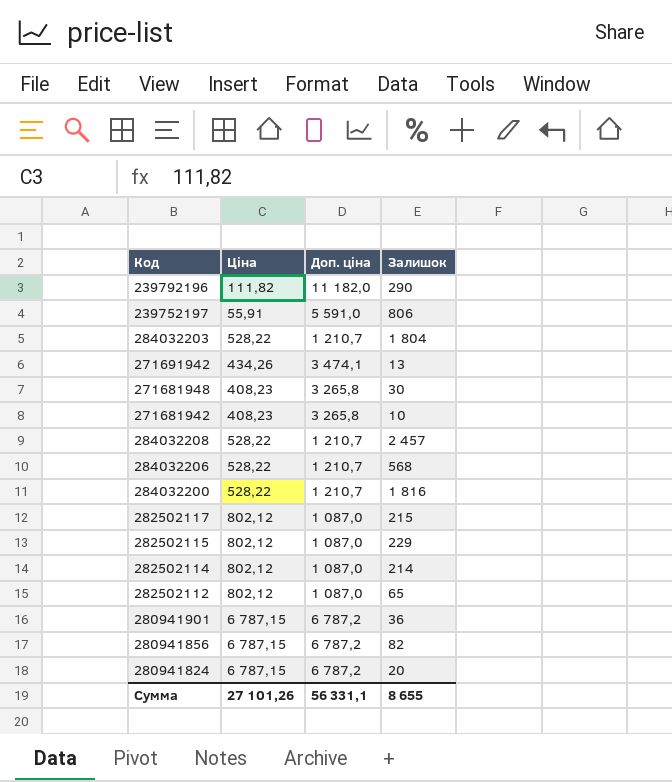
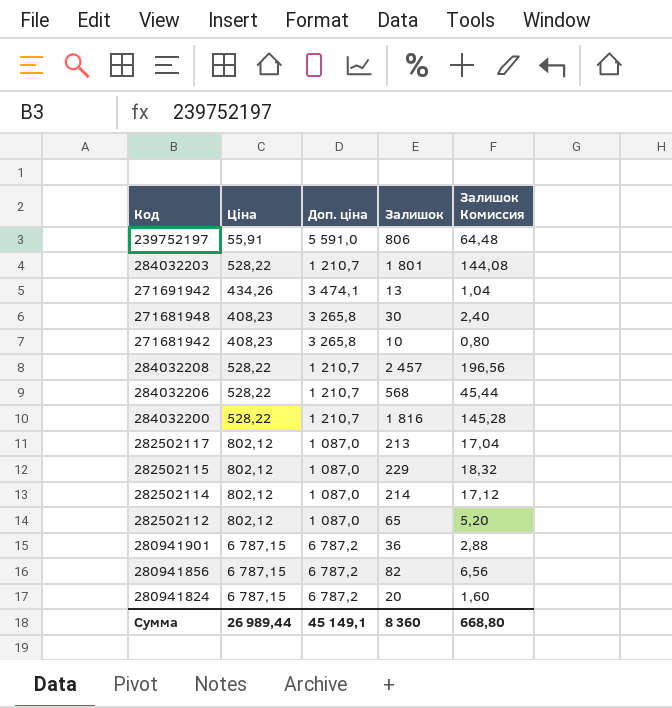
column Залишок Комиссия | formula: none -> [Залишок] * 0,08
row 239792196: 111,82 | 11 182,0 | 290 -> none
284032203 | Залишок: 1 804 -> 1 801
282502117 | Залишок: 215 -> 213
Сумма | Ціна: 27 101,26 -> 26 989,44
Сумма | Доп. ціна: 56 331,1 -> 45 149,1
Сумма | Залишок: 8 655 -> 8 360

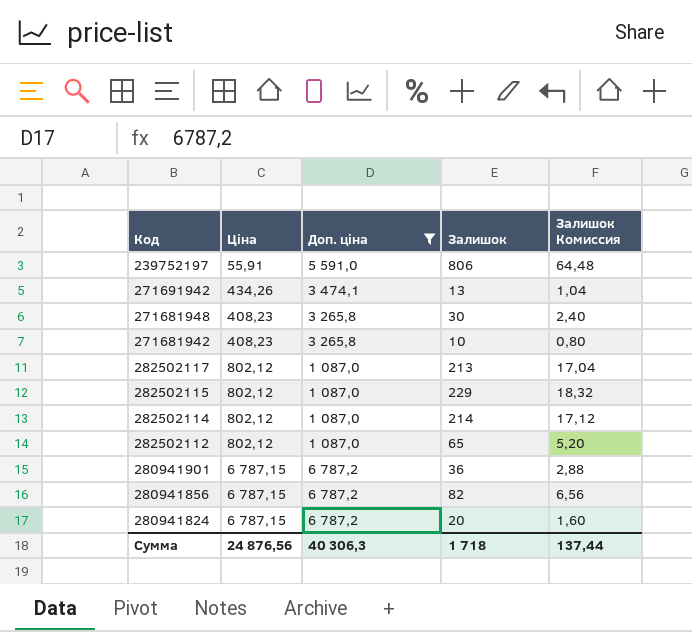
filter: none -> Доп. ціна != 1 210,7
Сумма | Ціна: 26 989,44 -> 24 876,56
Сумма | Доп. ціна: 45 149,1 -> 40 306,3
Сумма | Залишок: 8 360 -> 1 718
Сумма | Залишок Комиссия: 668,80 -> 137,44

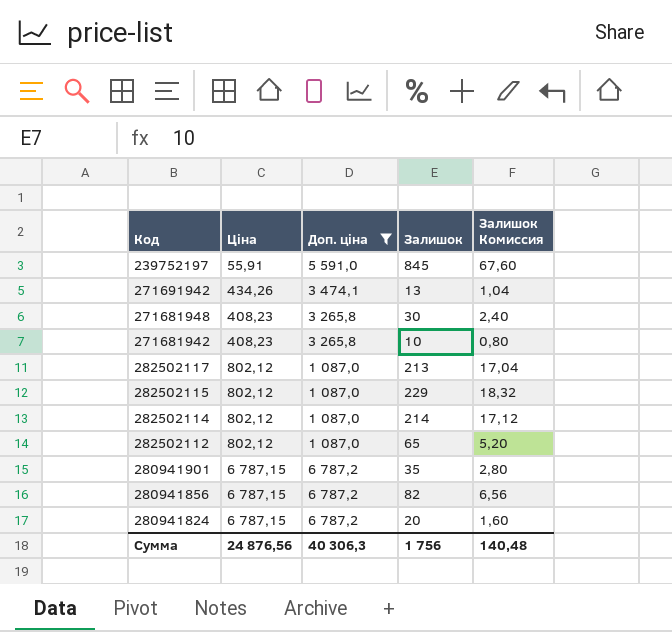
239752197 | Залишок: 806 -> 845
239752197 | Залишок Комиссия: 64,48 -> 67,60
280941901 | Залишок: 36 -> 35
280941901 | Залишок Комиссия: 2,88 -> 2,80
Сумма | Залишок: 1 718 -> 1 756
Сумма | Залишок Комиссия: 137,44 -> 140,48

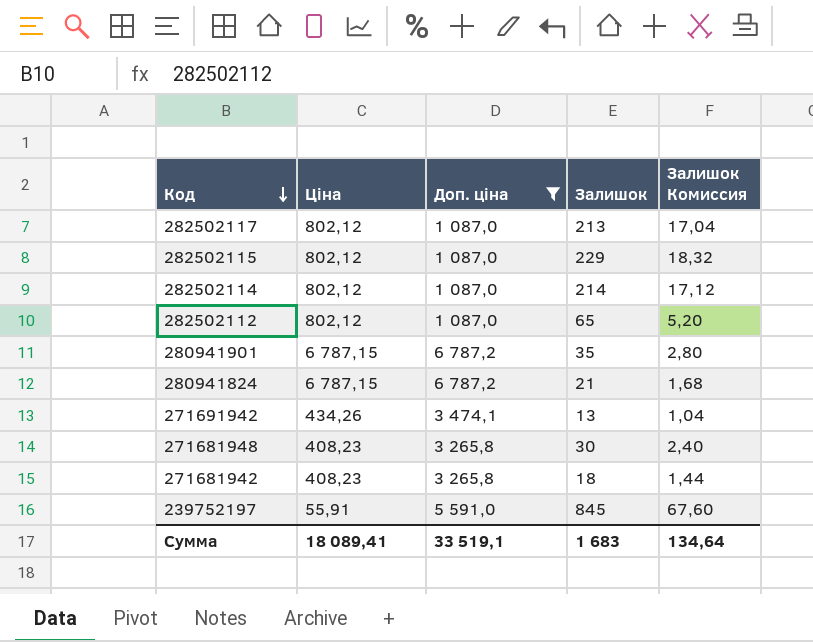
row order: none -> Код descending
row 280941856: 6 787,15 | 6 787,2 | 82 | 6,56 -> none
280941824 | Залишок: 20 -> 21
280941824 | Залишок Комиссия: 1,60 -> 1,68
271681942 | Залишок: 10 -> 18
271681942 | Залишок Комиссия: 0,80 -> 1,44
Сумма | Ціна: 24 876,56 -> 18 089,41
Сумма | Доп. ціна: 40 306,3 -> 33 519,1
Сумма | Залишок: 1 756 -> 1 683
Сумма | Залишок Комиссия: 140,48 -> 134,64

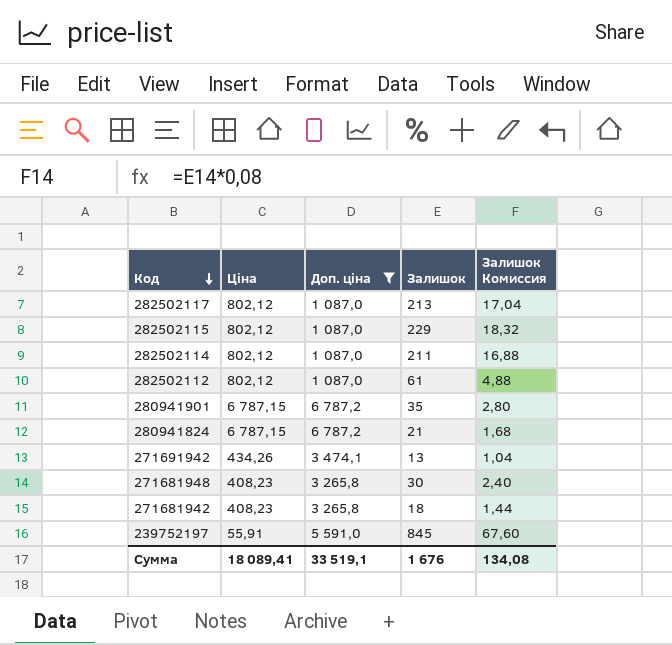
282502114 | Залишок: 214 -> 211
282502114 | Залишок Комиссия: 17,12 -> 16,88
282502112 | Залишок: 65 -> 61
282502112 | Залишок Комиссия: 5,20 -> 4,88
Сумма | Залишок: 1 683 -> 1 676
Сумма | Залишок Комиссия: 134,64 -> 134,08

